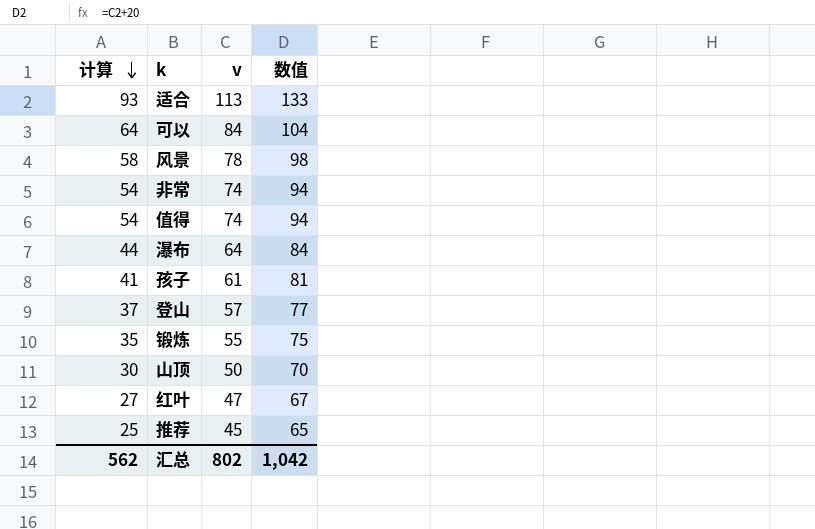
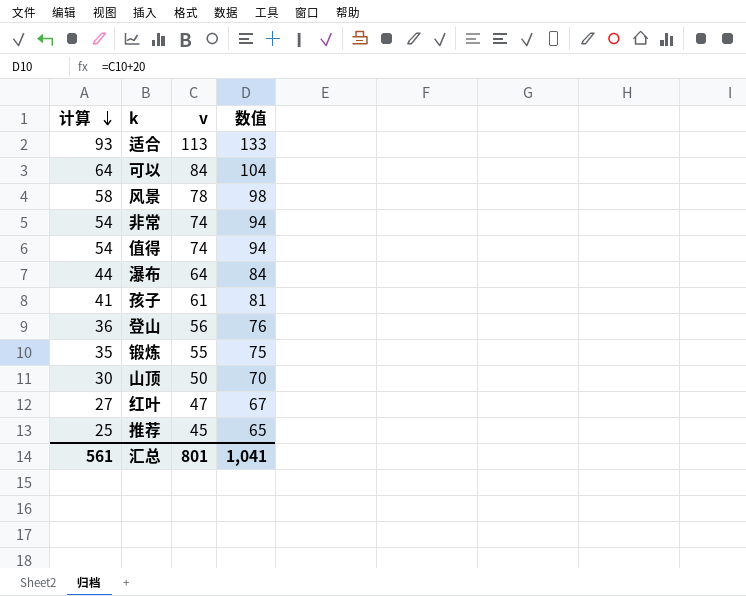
登山 | 计算: 37 -> 36
登山 | v: 57 -> 56
登山 | 数值: 77 -> 76
汇总 | 计算: 562 -> 561
汇总 | v: 802 -> 801
汇总 | 数值: 1,042 -> 1,041

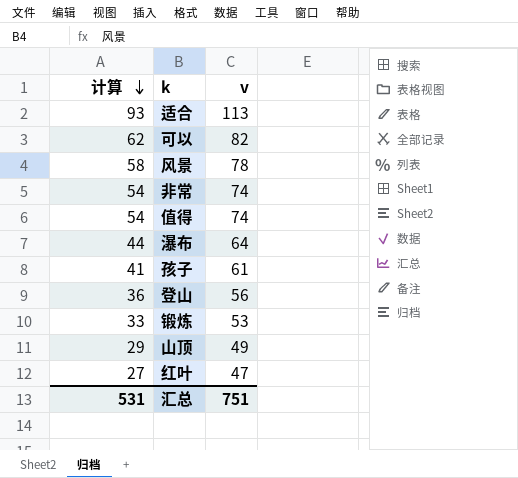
column 数值 | formula: [v] + 20 -> none
row 推荐: 25 | 45 | 65 -> none
可以 | 计算: 64 -> 62
可以 | v: 84 -> 82
锻炼 | 计算: 35 -> 33
锻炼 | v: 55 -> 53
山顶 | 计算: 30 -> 29
山顶 | v: 50 -> 49
汇总 | 计算: 561 -> 531
汇总 | v: 801 -> 751

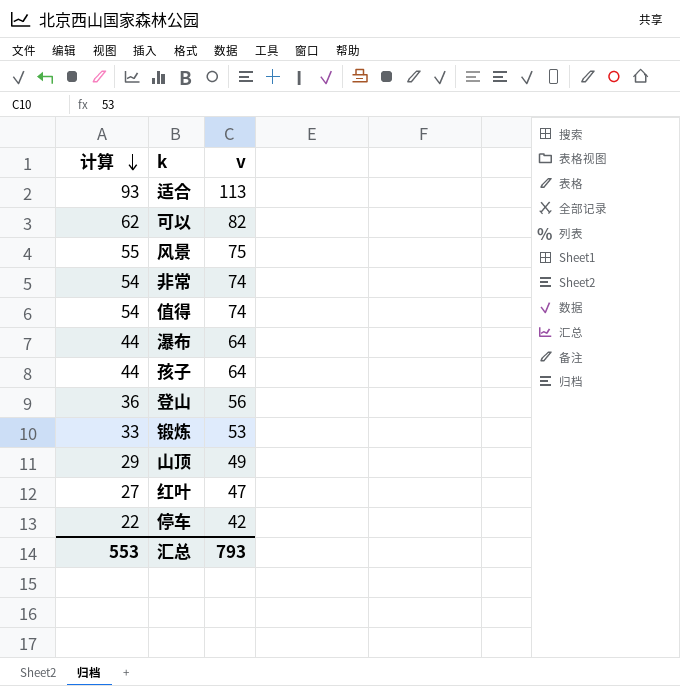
风景 | 计算: 58 -> 55
风景 | v: 78 -> 75
孩子 | 计算: 41 -> 44
孩子 | v: 61 -> 64
row 停车: none -> 22 | 42
汇总 | 计算: 531 -> 553
汇总 | v: 751 -> 793

